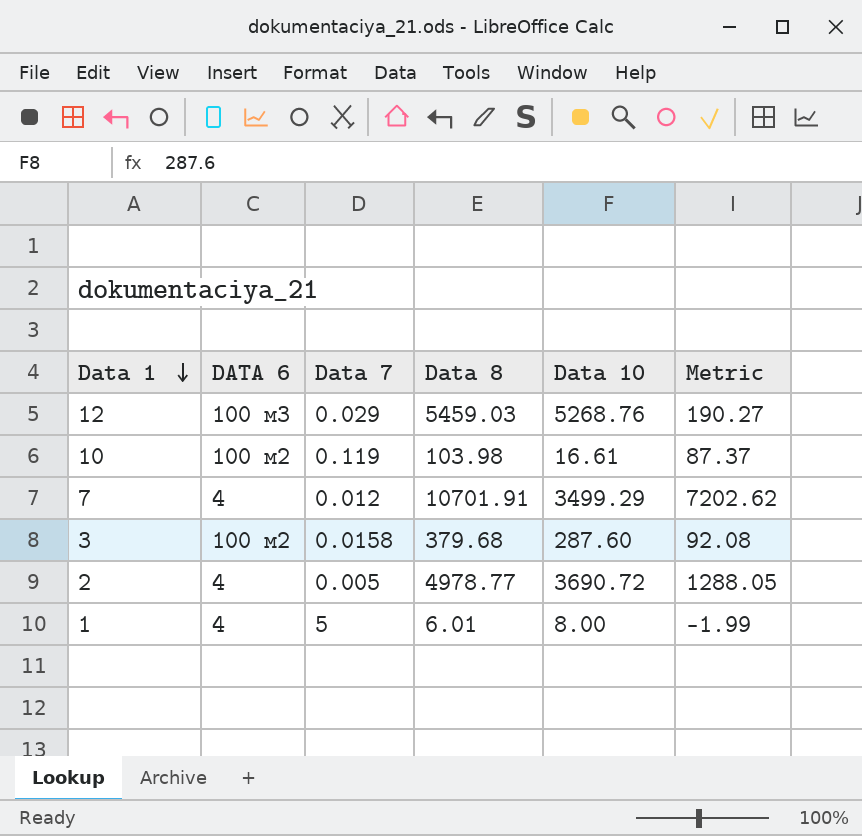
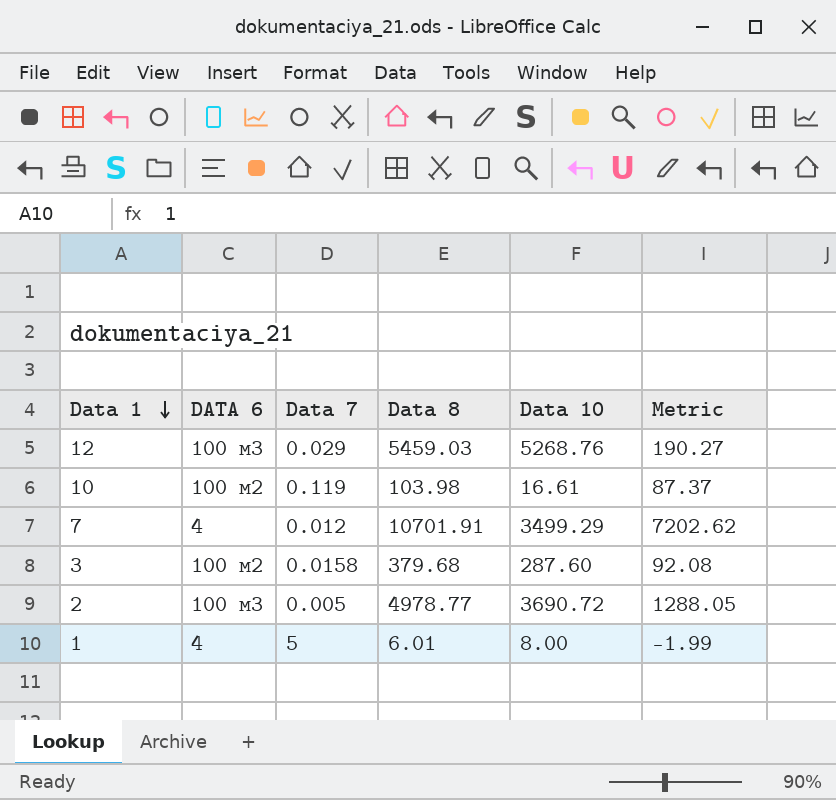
2 | DATA 6: 4 -> 100 м3

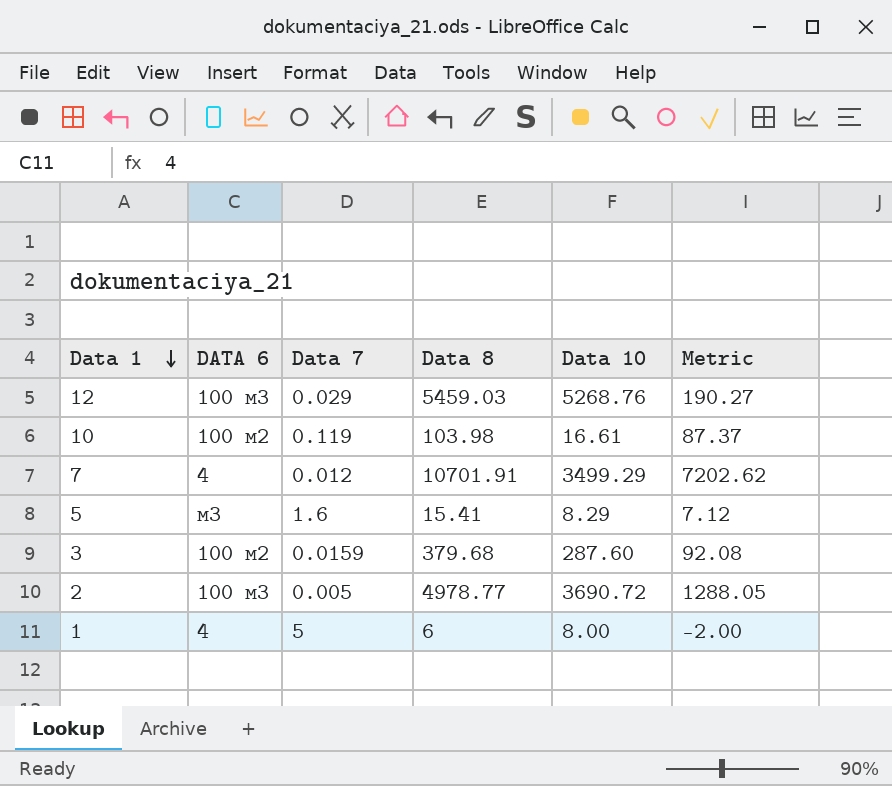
row 5: none -> м3 | 1.6 | 15.41 | 8.29 | 7.12
3 | Data 7: 0.0158 -> 0.0159
1 | Data 8: 6.01 -> 6
1 | Metric: -1.99 -> -2.00

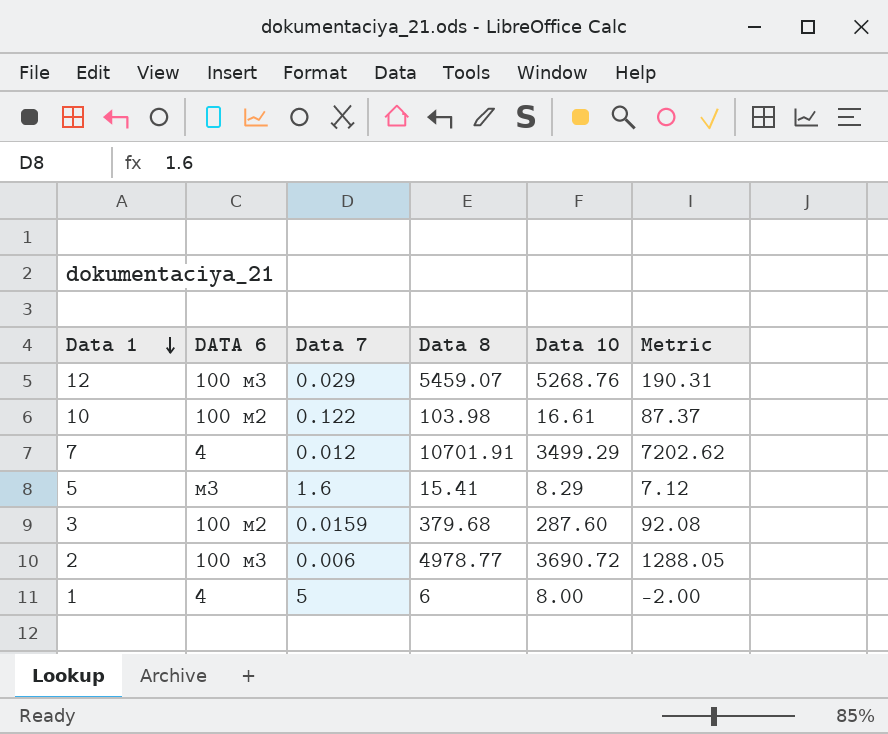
12 | Data 8: 5459.03 -> 5459.07
12 | Metric: 190.27 -> 190.31
10 | Data 7: 0.119 -> 0.122
2 | Data 7: 0.005 -> 0.006

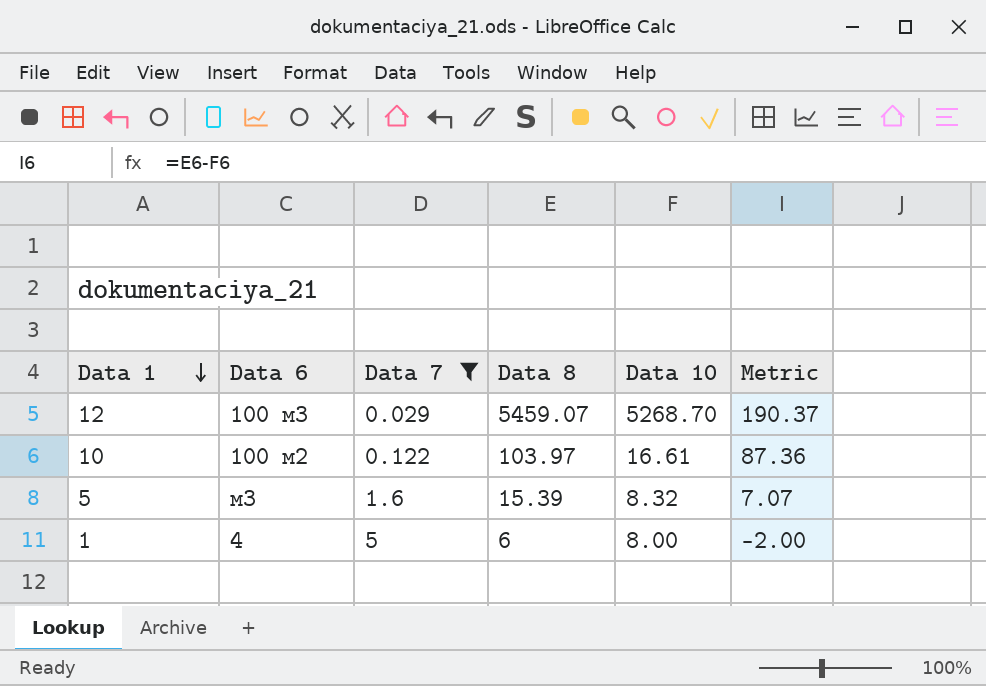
filter: none -> Data 7 >= 0.029
column name: DATA 6 -> Data 6
12 | Data 10: 5268.76 -> 5268.70
12 | Metric: 190.31 -> 190.37
10 | Data 8: 103.98 -> 103.97
10 | Metric: 87.37 -> 87.36
5 | Data 8: 15.41 -> 15.39
5 | Data 10: 8.29 -> 8.32
5 | Metric: 7.12 -> 7.07

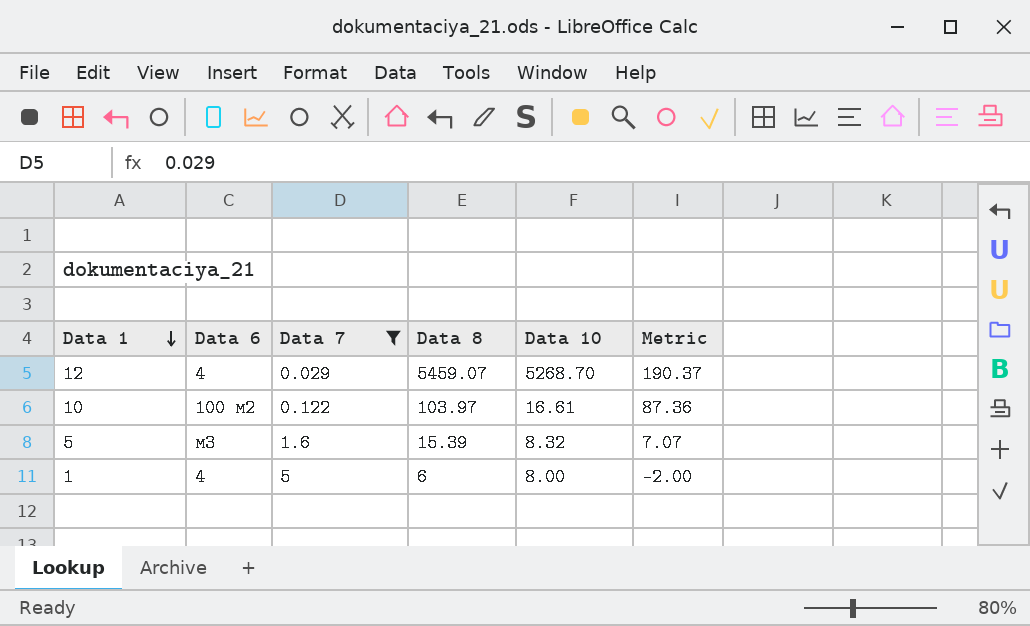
12 | Data 6: 100 м3 -> 4

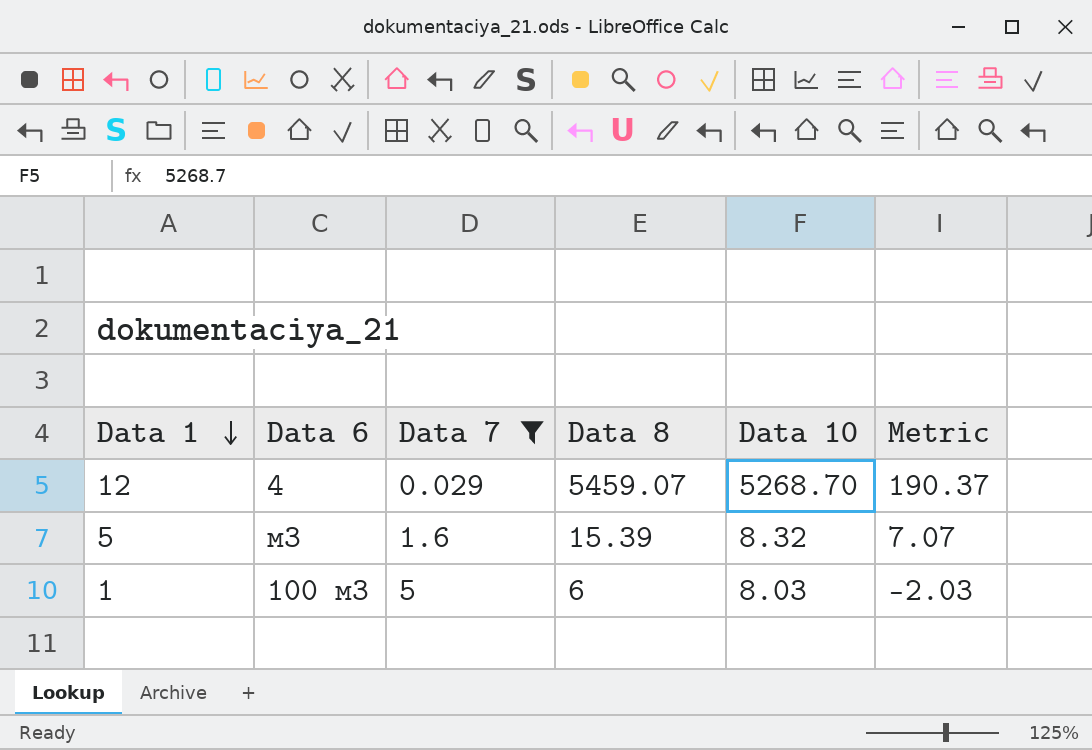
row 10: 100 м2 | 0.122 | 103.97 | 16.61 | 87.36 -> none
1 | Data 6: 4 -> 100 м3
1 | Data 10: 8.00 -> 8.03
1 | Metric: -2.00 -> -2.03

